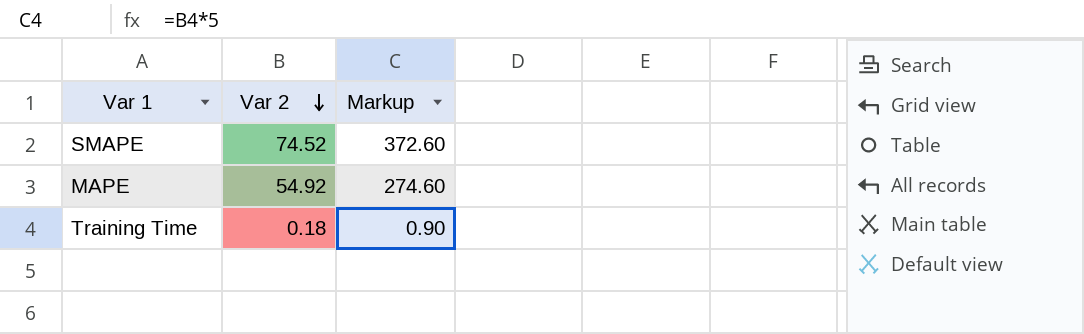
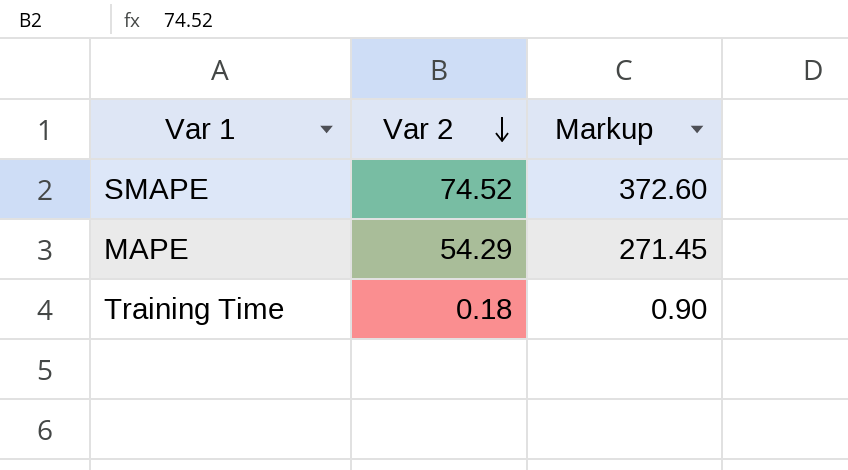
MAPE | Var 2: 54.92 -> 54.29
MAPE | Markup: 274.60 -> 271.45

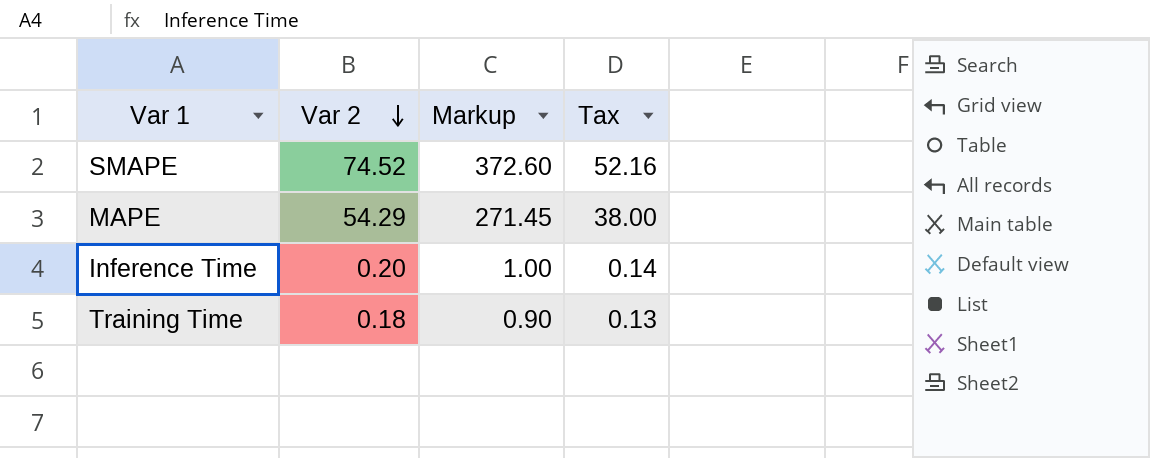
column Tax | formula: none -> [Var 2] * 0.7
row Inference Time: none -> 0.20 | 1.00 | 0.14

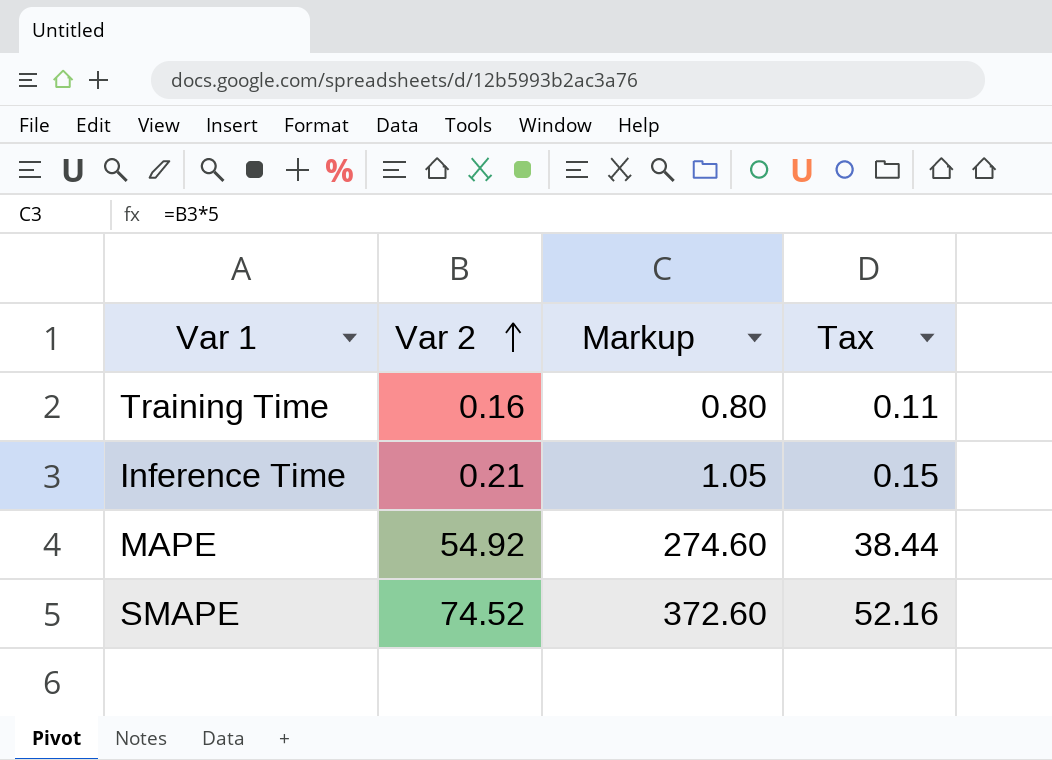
row order: Var 2 descending -> Var 2 ascending
Training Time | Var 2: 0.18 -> 0.16
Training Time | Markup: 0.90 -> 0.80
Training Time | Tax: 0.13 -> 0.11
Inference Time | Var 2: 0.20 -> 0.21
Inference Time | Markup: 1.00 -> 1.05
Inference Time | Tax: 0.14 -> 0.15
MAPE | Var 2: 54.29 -> 54.92
MAPE | Markup: 271.45 -> 274.60
MAPE | Tax: 38.00 -> 38.44

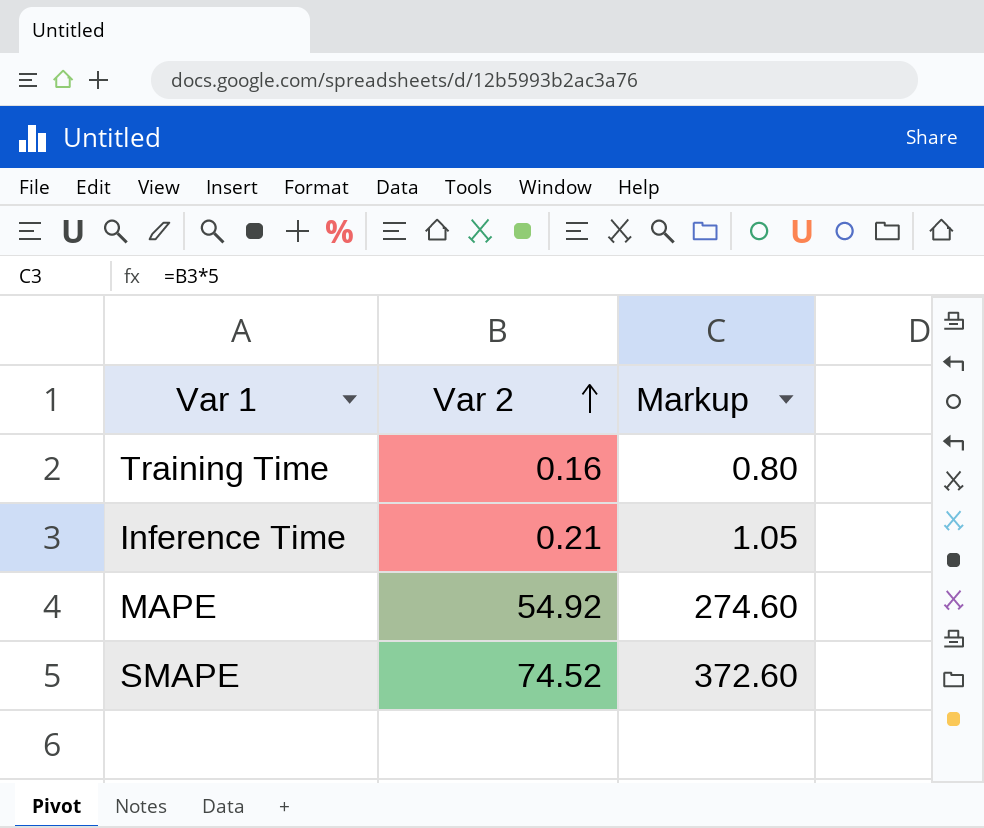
column Tax | formula: [Var 2] * 0.7 -> none

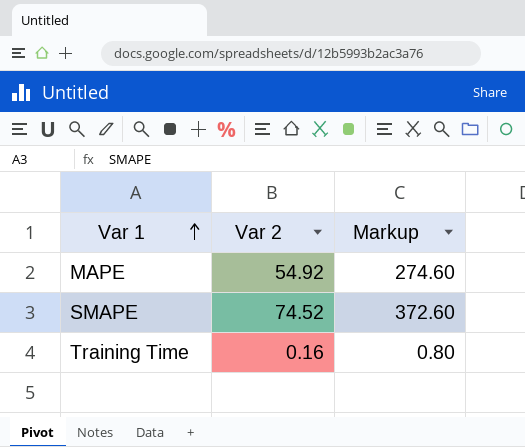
row order: Var 2 ascending -> Var 1 ascending
row Inference Time: 0.21 | 1.05 -> none

